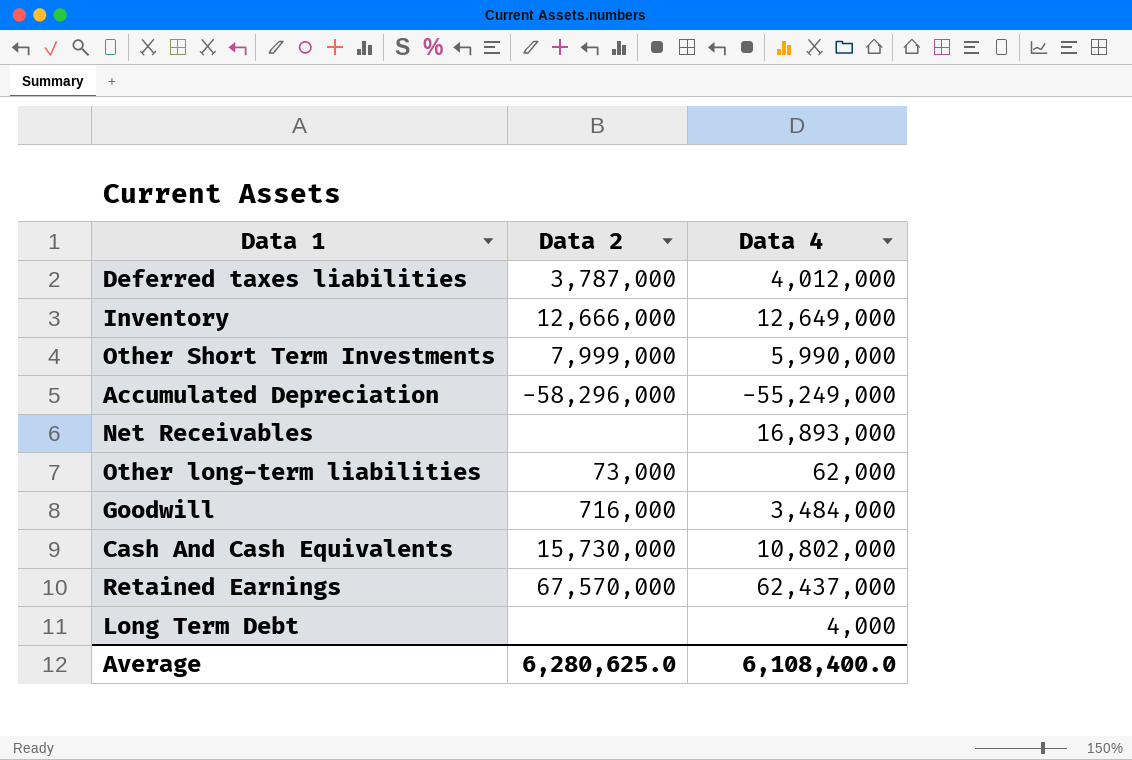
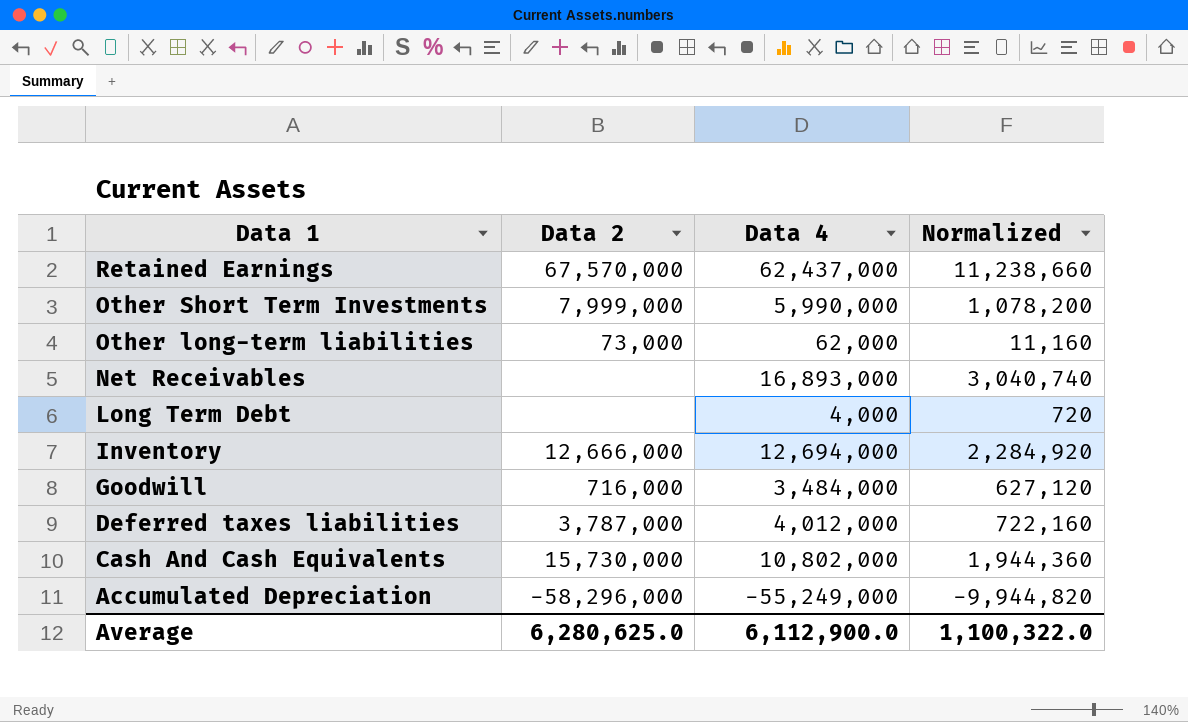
row order: none -> Data 1 descending
column Normalized | formula: none -> [Data 4] * 0.18
Inventory | Data 4: 12,649,000 -> 12,694,000
Average | Data 4: 6,108,400.0 -> 6,112,900.0

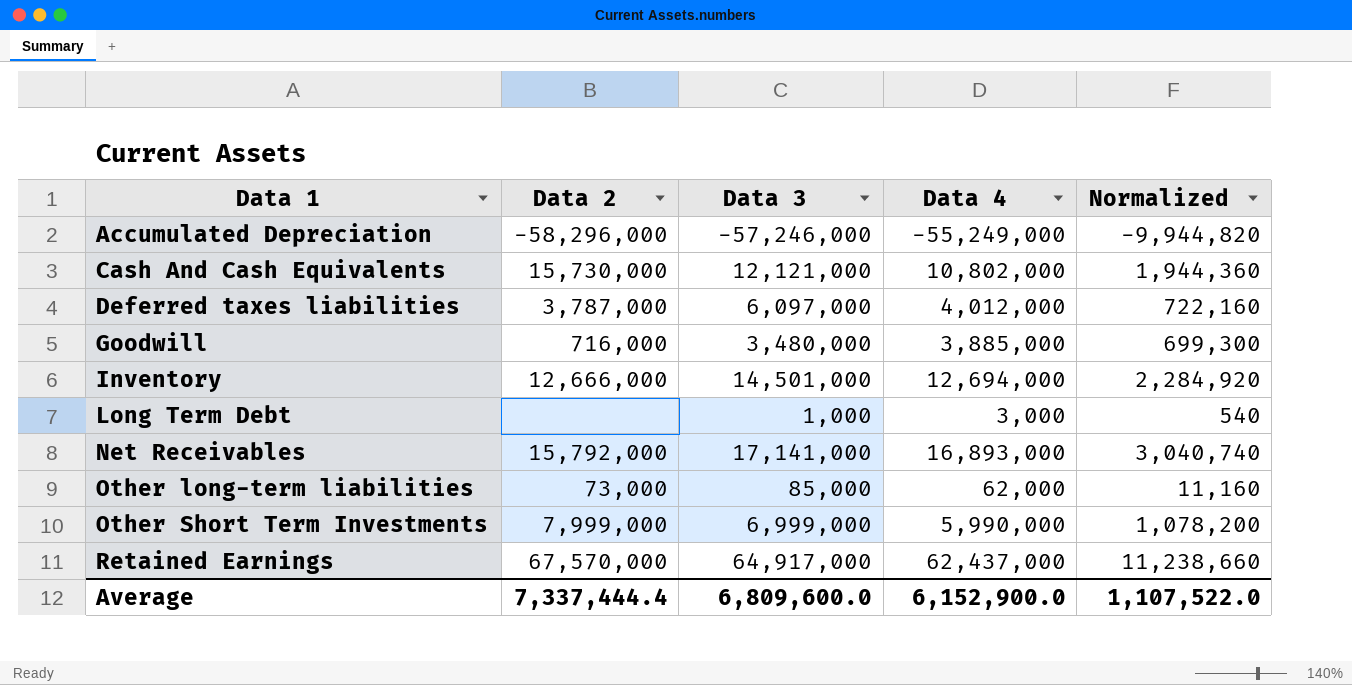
row order: Data 1 descending -> Data 1 ascending
column Data 3 | position: none -> 3
Goodwill | Data 4: 3,484,000 -> 3,885,000
Goodwill | Normalized: 627,120 -> 699,300
Long Term Debt | Data 4: 4,000 -> 3,000
Long Term Debt | Normalized: 720 -> 540
Net Receivables | Data 2: none -> 15,792,000
Average | Data 2: 6,280,625.0 -> 7,337,444.4
Average | Data 4: 6,112,900.0 -> 6,152,900.0
Average | Normalized: 1,100,322.0 -> 1,107,522.0

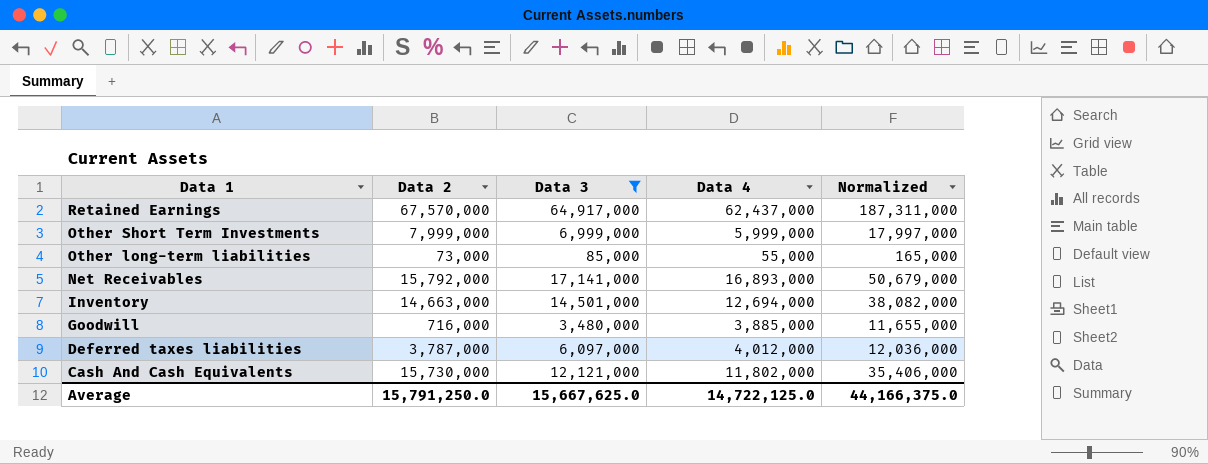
filter: none -> Data 3 >= 85,000
row order: Data 1 ascending -> Data 1 descending
column Normalized | formula: [Data 4] * 0.18 -> [Data 4] * 3
Other Short Term Investments | Data 4: 5,990,000 -> 5,999,000
Other long-term liabilities | Data 4: 62,000 -> 55,000
Inventory | Data 2: 12,666,000 -> 14,663,000
Cash And Cash Equivalents | Data 4: 10,802,000 -> 11,802,000
Average | Data 2: 7,337,444.4 -> 15,791,250.0
Average | Data 3: 6,809,600.0 -> 15,667,625.0
Average | Data 4: 6,152,900.0 -> 14,722,125.0
Average | Normalized: 1,107,522.0 -> 44,166,375.0

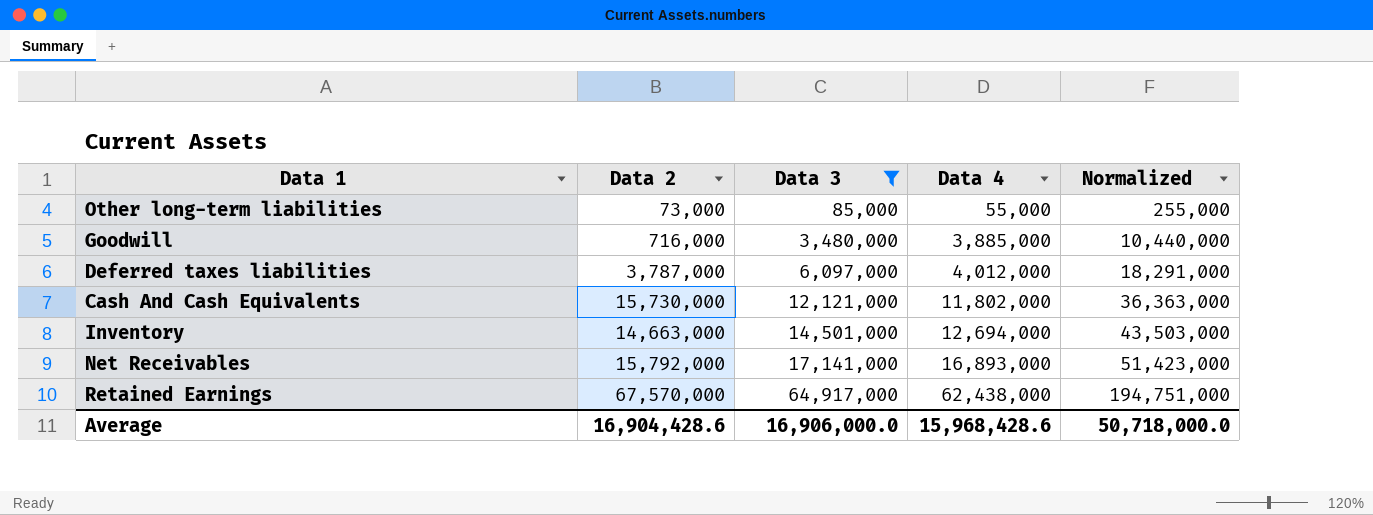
row order: Data 1 descending -> Data 3 ascending
column Normalized | formula: [Data 4] * 3 -> [Data 3] * 3
row Other Short Term Investments: 7,999,000 | 6,999,000 | 5,999,000 | 17,997,000 -> none
Retained Earnings | Data 4: 62,437,000 -> 62,438,000
Average | Data 2: 15,791,250.0 -> 16,904,428.6
Average | Data 3: 15,667,625.0 -> 16,906,000.0
Average | Data 4: 14,722,125.0 -> 15,968,428.6
Average | Normalized: 44,166,375.0 -> 50,718,000.0

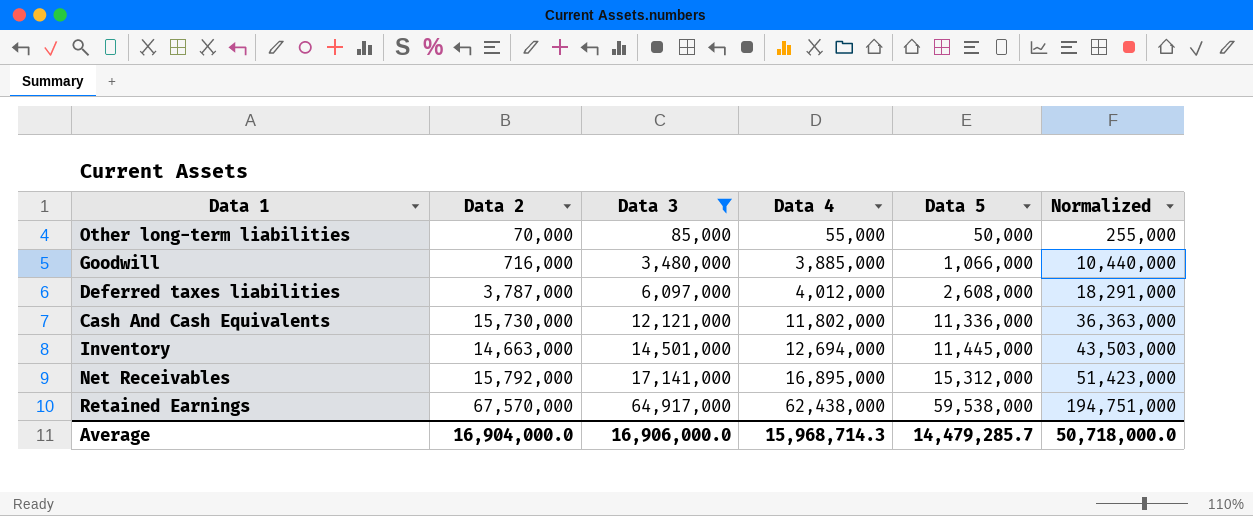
column Data 5 | position: none -> 5
Other long-term liabilities | Data 2: 73,000 -> 70,000
Net Receivables | Data 4: 16,893,000 -> 16,895,000
Average | Data 2: 16,904,428.6 -> 16,904,000.0
Average | Data 4: 15,968,428.6 -> 15,968,714.3

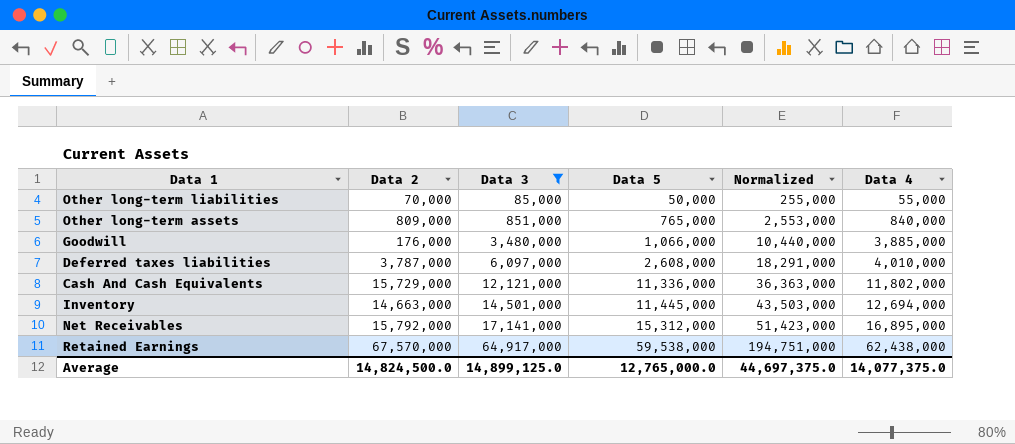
column Data 4 | position: 4 -> 6
row Other long-term assets: none -> 809,000 | 851,000 | 765,000 | 2,553,000 | 840,000
Goodwill | Data 2: 716,000 -> 176,000
Deferred taxes liabilities | Data 4: 4,012,000 -> 4,010,000
Cash And Cash Equivalents | Data 2: 15,730,000 -> 15,729,000
Average | Data 2: 16,904,000.0 -> 14,824,500.0
Average | Data 3: 16,906,000.0 -> 14,899,125.0
Average | Data 5: 14,479,285.7 -> 12,765,000.0
Average | Normalized: 50,718,000.0 -> 44,697,375.0
Average | Data 4: 15,968,714.3 -> 14,077,375.0

